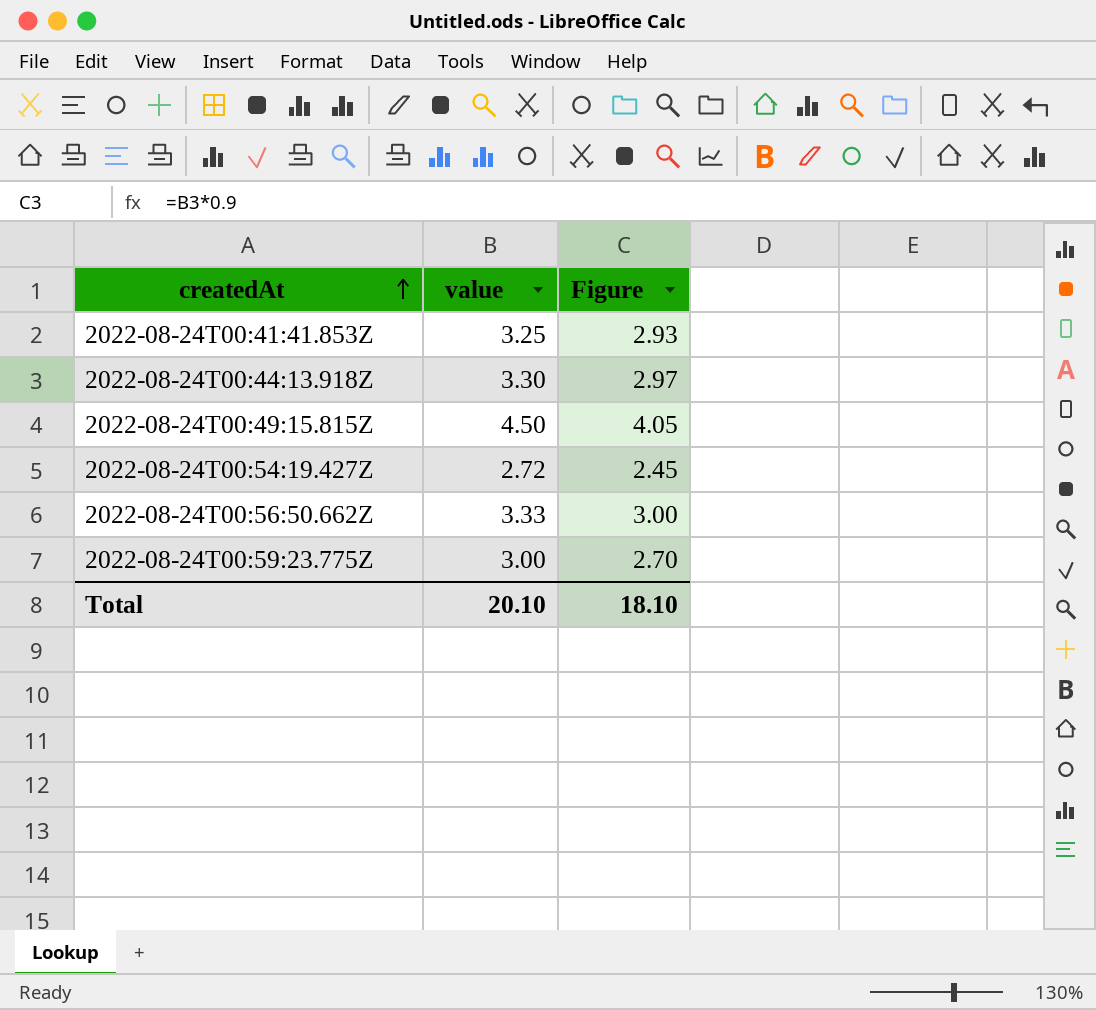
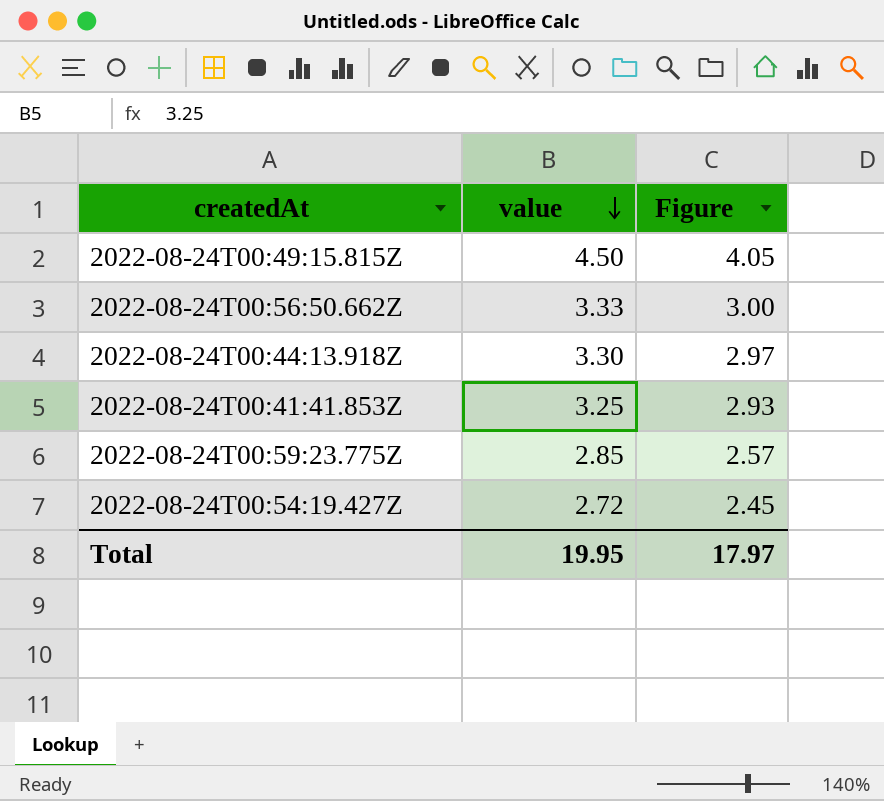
row order: createdAt ascending -> value descending
2022-08-24T00:59:23.775Z | value: 3.00 -> 2.85
2022-08-24T00:59:23.775Z | Figure: 2.70 -> 2.57
Total | value: 20.10 -> 19.95
Total | Figure: 18.10 -> 17.97

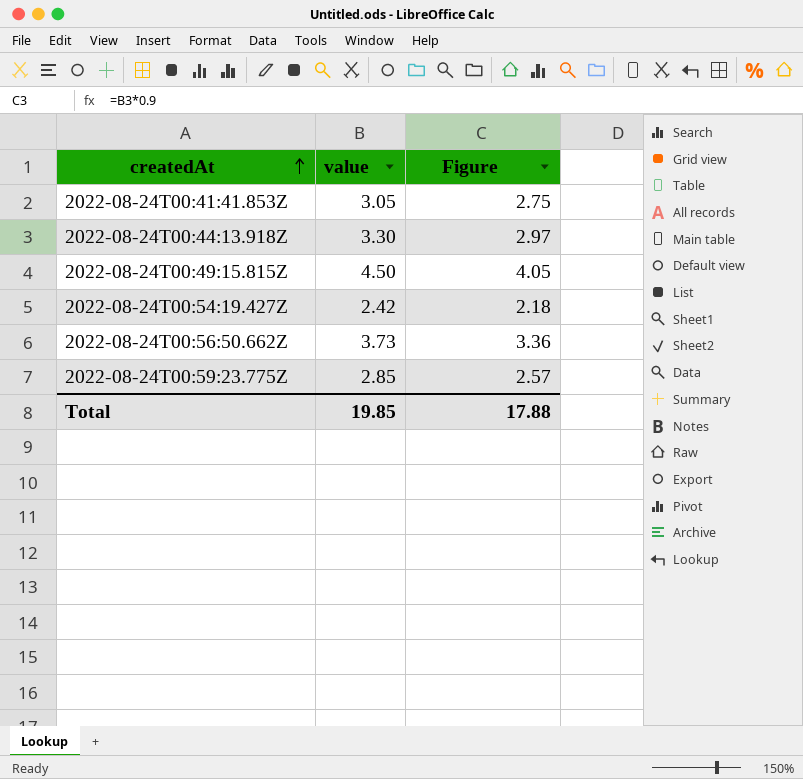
row order: value descending -> createdAt ascending
2022-08-24T00:41:41.853Z | value: 3.25 -> 3.05
2022-08-24T00:41:41.853Z | Figure: 2.93 -> 2.75
2022-08-24T00:54:19.427Z | value: 2.72 -> 2.42
2022-08-24T00:54:19.427Z | Figure: 2.45 -> 2.18
2022-08-24T00:56:50.662Z | value: 3.33 -> 3.73
2022-08-24T00:56:50.662Z | Figure: 3.00 -> 3.36
Total | value: 19.95 -> 19.85
Total | Figure: 17.97 -> 17.88

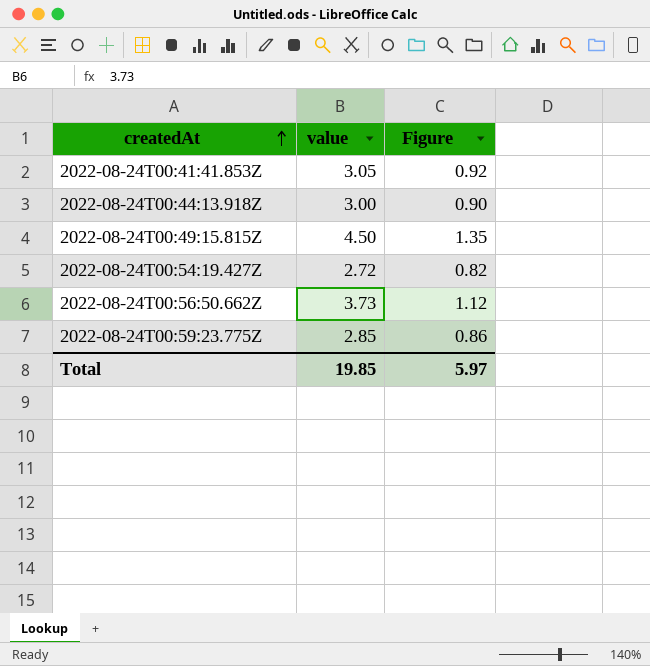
column Figure | formula: [value] * 0.9 -> [value] * 0.3
2022-08-24T00:44:13.918Z | value: 3.30 -> 3.00
2022-08-24T00:54:19.427Z | value: 2.42 -> 2.72
Total | Figure: 17.88 -> 5.97

